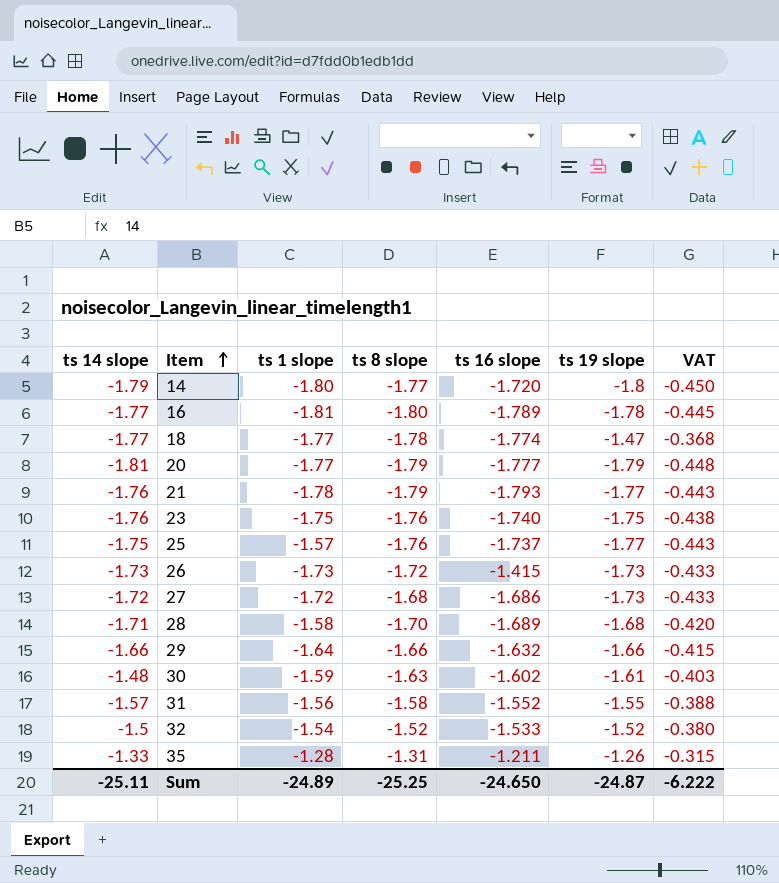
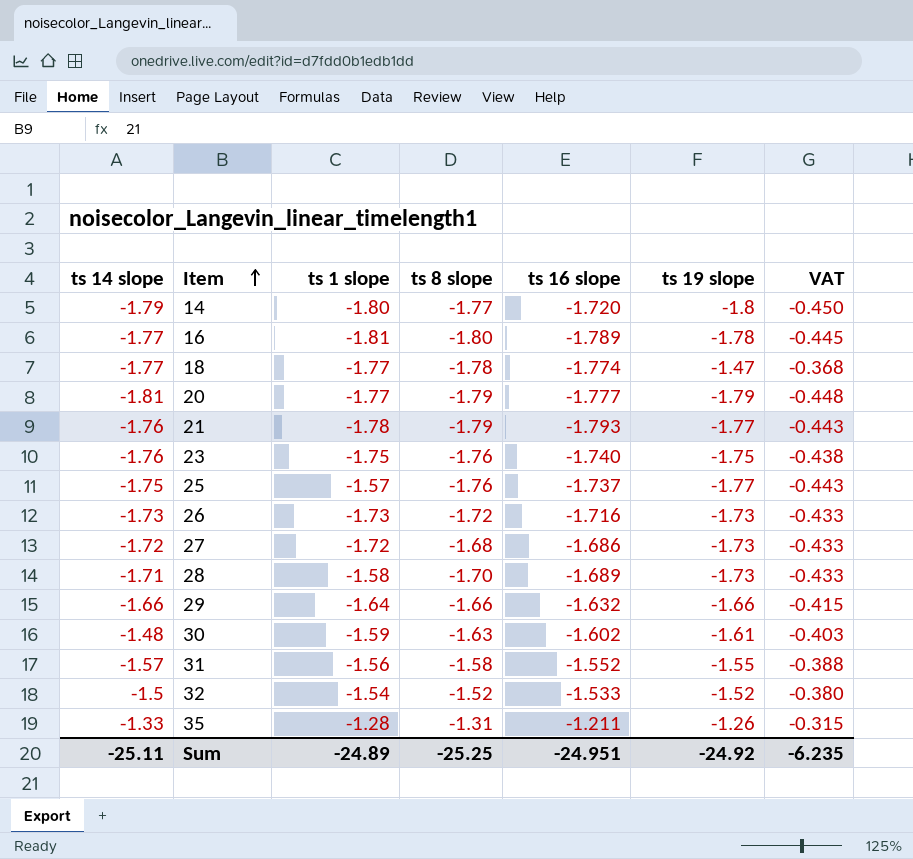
26 | ts 16 slope: -1.415 -> -1.716
28 | ts 19 slope: -1.68 -> -1.73
28 | VAT: -0.420 -> -0.433
Sum | ts 16 slope: -24.650 -> -24.951
Sum | ts 19 slope: -24.87 -> -24.92
Sum | VAT: -6.222 -> -6.235

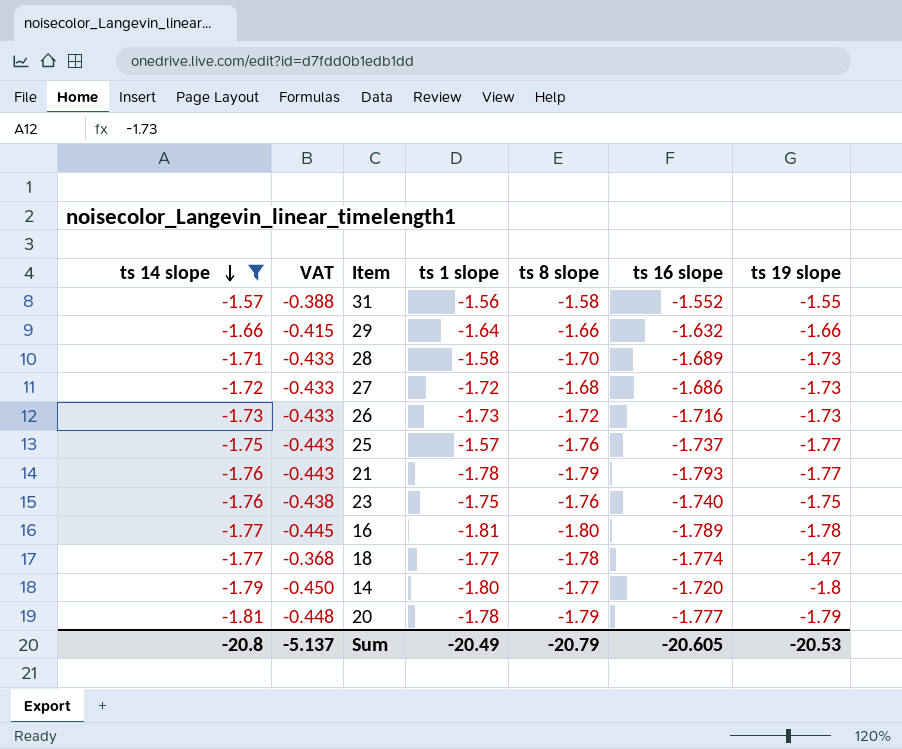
filter: none -> ts 14 slope <= -1.57
row order: Item ascending -> ts 14 slope descending
column VAT | position: 7 -> 2
20 | ts 1 slope: -1.77 -> -1.78
Sum | ts 14 slope: -25.11 -> -20.8
Sum | VAT: -6.235 -> -5.137
Sum | ts 1 slope: -24.89 -> -20.49
Sum | ts 8 slope: -25.25 -> -20.79
Sum | ts 16 slope: -24.951 -> -20.605
Sum | ts 19 slope: -24.92 -> -20.53

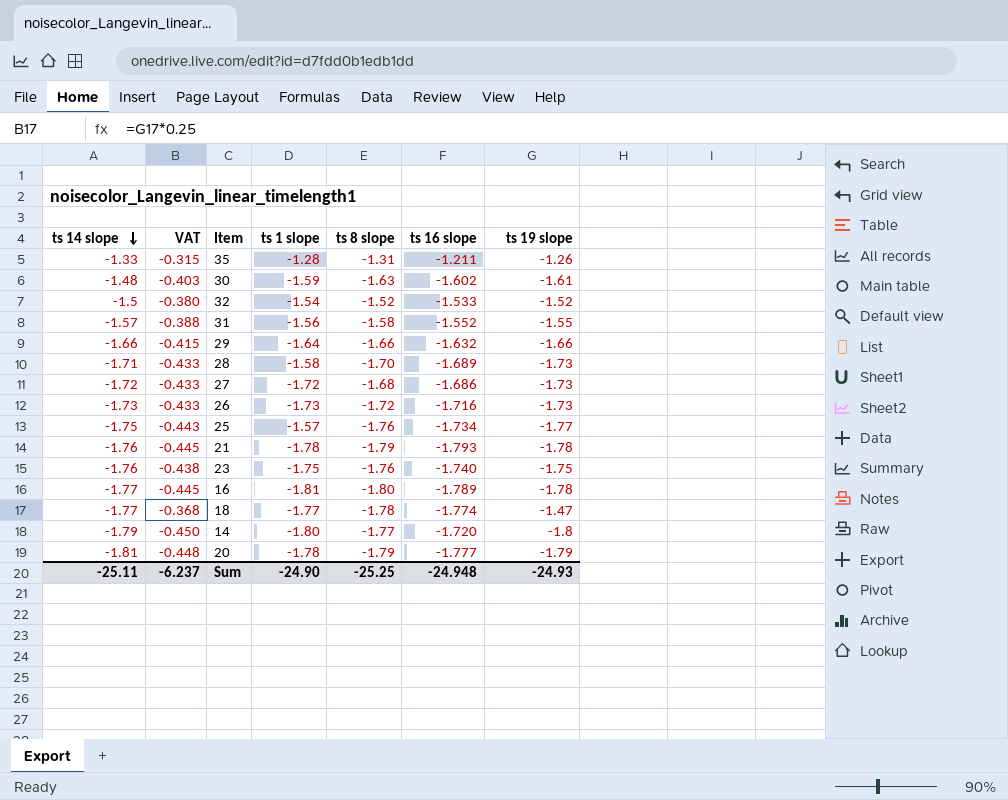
filter: ts 14 slope <= -1.57 -> none
25 | ts 16 slope: -1.737 -> -1.734
21 | VAT: -0.443 -> -0.445
21 | ts 19 slope: -1.77 -> -1.78
Sum | ts 14 slope: -20.8 -> -25.11
Sum | VAT: -5.137 -> -6.237
Sum | ts 1 slope: -20.49 -> -24.90
Sum | ts 8 slope: -20.79 -> -25.25
Sum | ts 16 slope: -20.605 -> -24.948
Sum | ts 19 slope: -20.53 -> -24.93

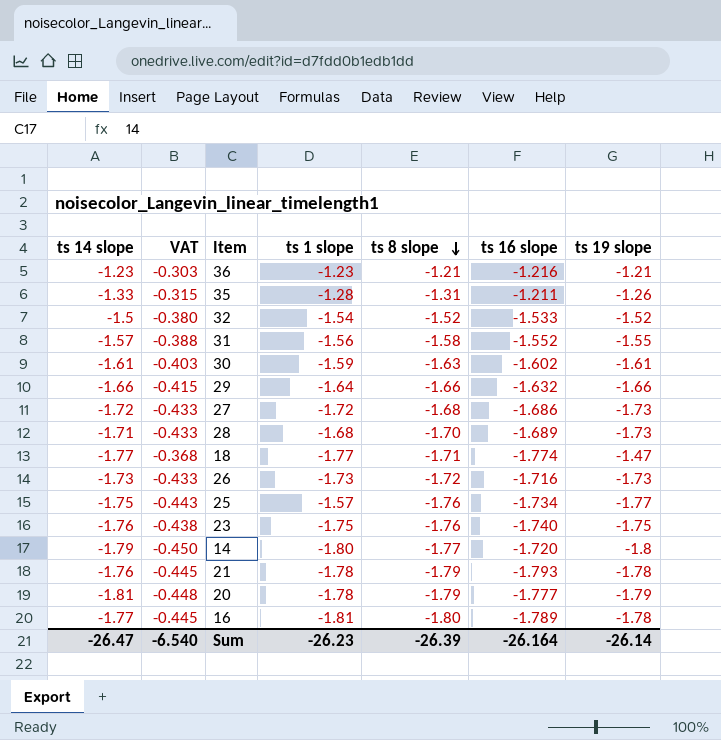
row order: ts 14 slope descending -> ts 8 slope descending
row 36: none -> -1.23 | -0.303 | -1.23 | -1.21 | -1.216 | -1.21
30 | ts 14 slope: -1.48 -> -1.61
28 | ts 1 slope: -1.58 -> -1.68
18 | ts 8 slope: -1.78 -> -1.71
Sum | ts 14 slope: -25.11 -> -26.47
Sum | VAT: -6.237 -> -6.540
Sum | ts 1 slope: -24.90 -> -26.23
Sum | ts 8 slope: -25.25 -> -26.39
Sum | ts 16 slope: -24.948 -> -26.164
Sum | ts 19 slope: -24.93 -> -26.14

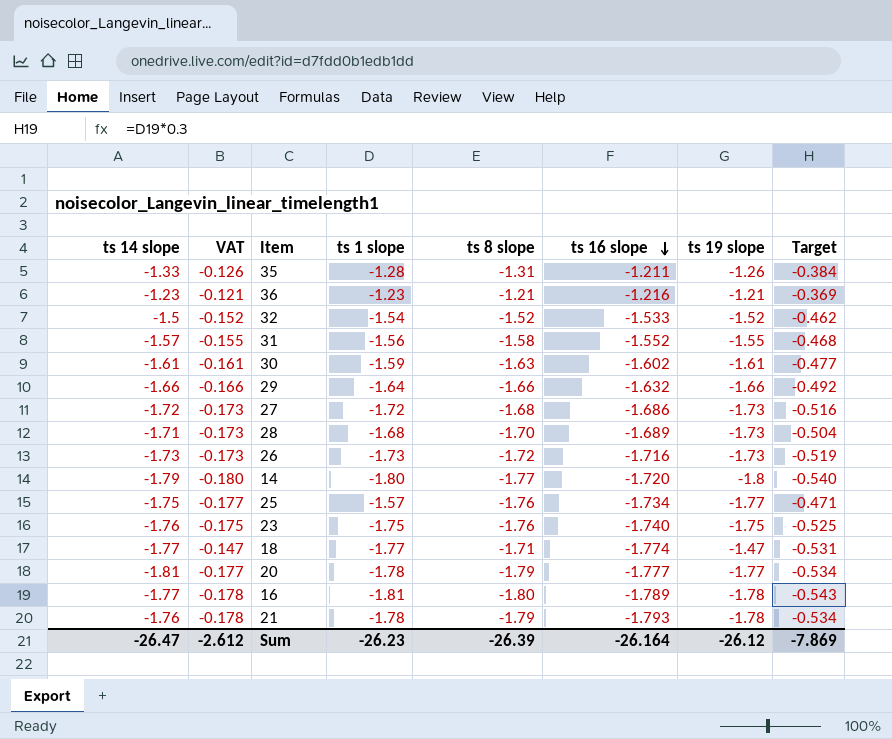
row order: ts 8 slope descending -> ts 16 slope descending
column VAT | formula: [ts 19 slope] * 0.25 -> [ts 19 slope] * 0.1
column Target | formula: none -> [ts 1 slope] * 0.3
20 | ts 19 slope: -1.79 -> -1.77
Sum | VAT: -6.540 -> -2.612
Sum | ts 19 slope: -26.14 -> -26.12

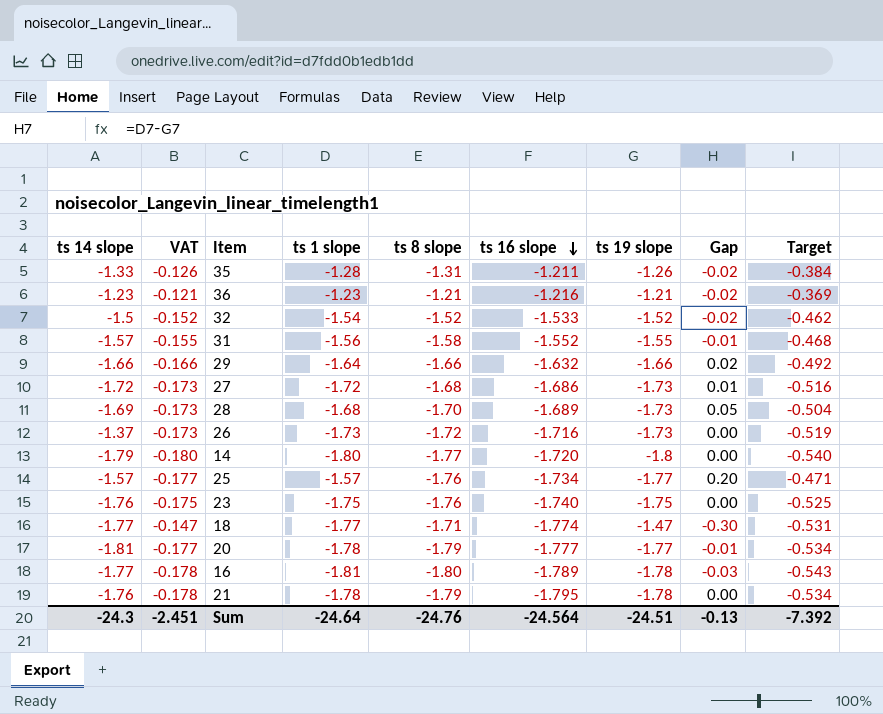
column Gap | formula: none -> [ts 1 slope] - [ts 19 slope]
row 30: -1.61 | -0.161 | -1.59 | -1.63 | -1.602 | -1.61 | -0.477 -> none
28 | ts 14 slope: -1.71 -> -1.69
26 | ts 14 slope: -1.73 -> -1.37
25 | ts 14 slope: -1.75 -> -1.57
21 | ts 16 slope: -1.793 -> -1.795
Sum | ts 14 slope: -26.47 -> -24.3
Sum | VAT: -2.612 -> -2.451
Sum | ts 1 slope: -26.23 -> -24.64
Sum | ts 8 slope: -26.39 -> -24.76
Sum | ts 16 slope: -26.164 -> -24.564
Sum | ts 19 slope: -26.12 -> -24.51
Sum | Target: -7.869 -> -7.392

